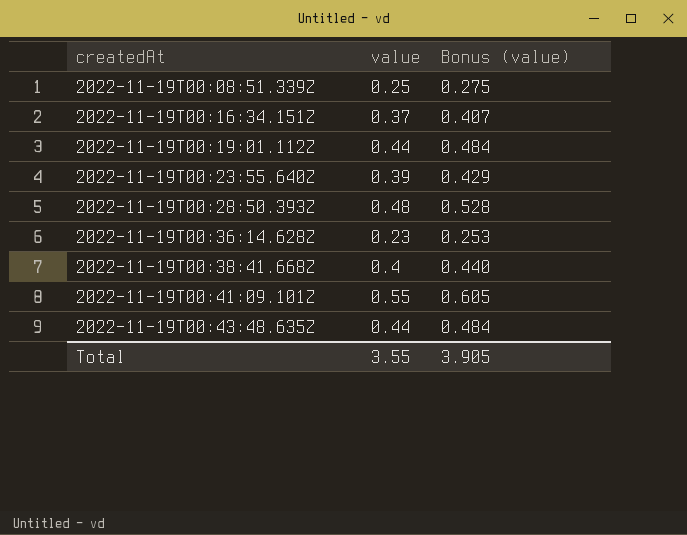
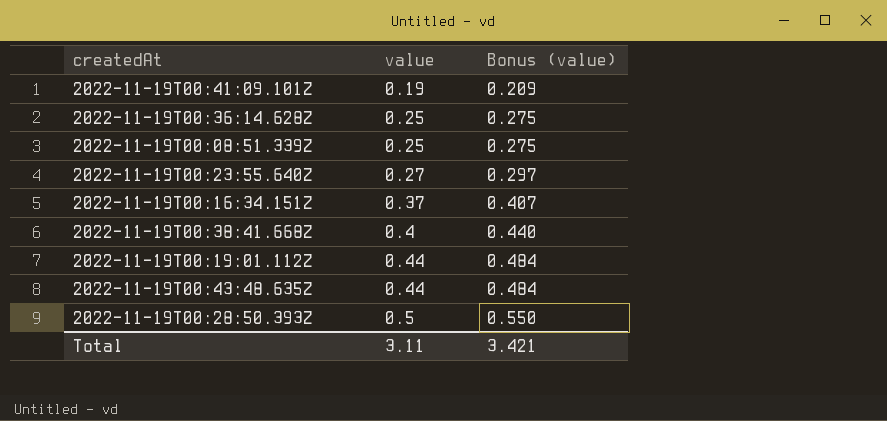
row order: createdAt ascending -> value ascending
2022-11-19T00:41:09.101Z | value: 0.55 -> 0.19
2022-11-19T00:41:09.101Z | Bonus (value): 0.605 -> 0.209
2022-11-19T00:36:14.628Z | value: 0.23 -> 0.25
2022-11-19T00:36:14.628Z | Bonus (value): 0.253 -> 0.275
2022-11-19T00:23:55.640Z | value: 0.39 -> 0.27
2022-11-19T00:23:55.640Z | Bonus (value): 0.429 -> 0.297
2022-11-19T00:28:50.393Z | value: 0.48 -> 0.5
2022-11-19T00:28:50.393Z | Bonus (value): 0.528 -> 0.550
Total | value: 3.55 -> 3.11
Total | Bonus (value): 3.905 -> 3.421

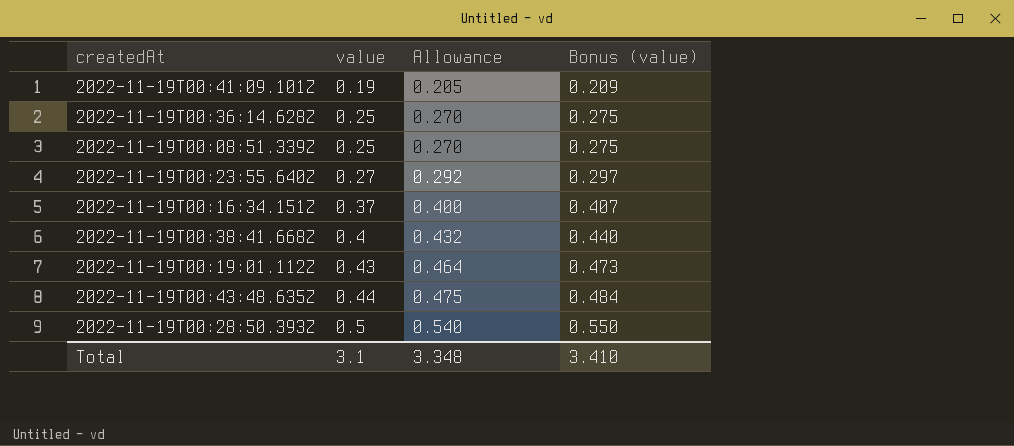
column Allowance | formula: none -> [value] * 1.08
2022-11-19T00:19:01.112Z | value: 0.44 -> 0.43
2022-11-19T00:19:01.112Z | Bonus (value): 0.484 -> 0.473
Total | value: 3.11 -> 3.1
Total | Bonus (value): 3.421 -> 3.410

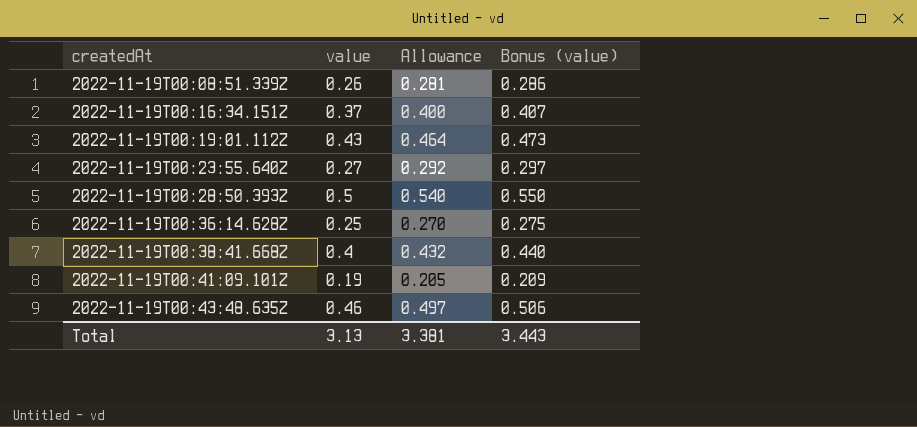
row order: value ascending -> createdAt ascending
2022-11-19T00:08:51.339Z | value: 0.25 -> 0.26
2022-11-19T00:08:51.339Z | Allowance: 0.270 -> 0.281
2022-11-19T00:08:51.339Z | Bonus (value): 0.275 -> 0.286
2022-11-19T00:43:48.635Z | value: 0.44 -> 0.46
2022-11-19T00:43:48.635Z | Allowance: 0.475 -> 0.497
2022-11-19T00:43:48.635Z | Bonus (value): 0.484 -> 0.506
Total | value: 3.1 -> 3.13
Total | Allowance: 3.348 -> 3.381
Total | Bonus (value): 3.410 -> 3.443

